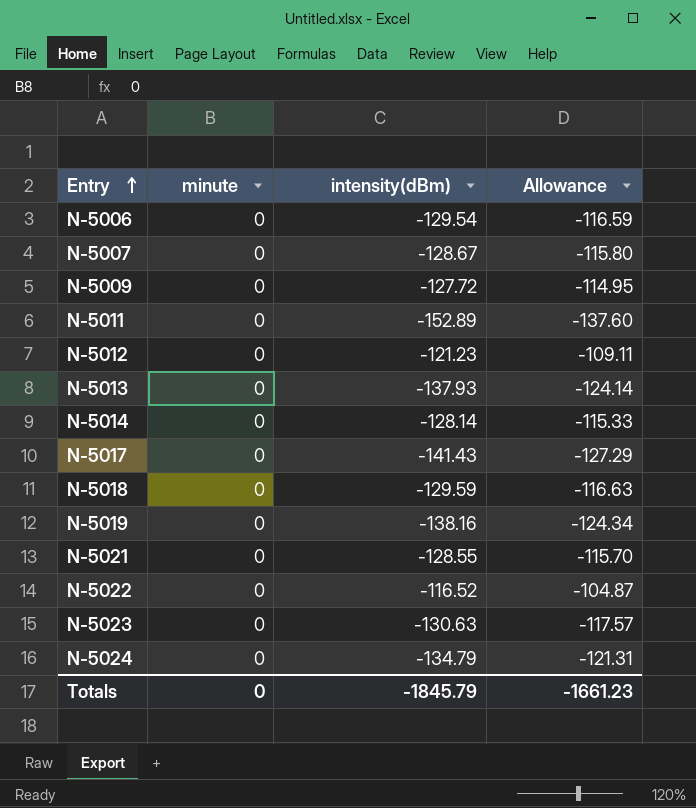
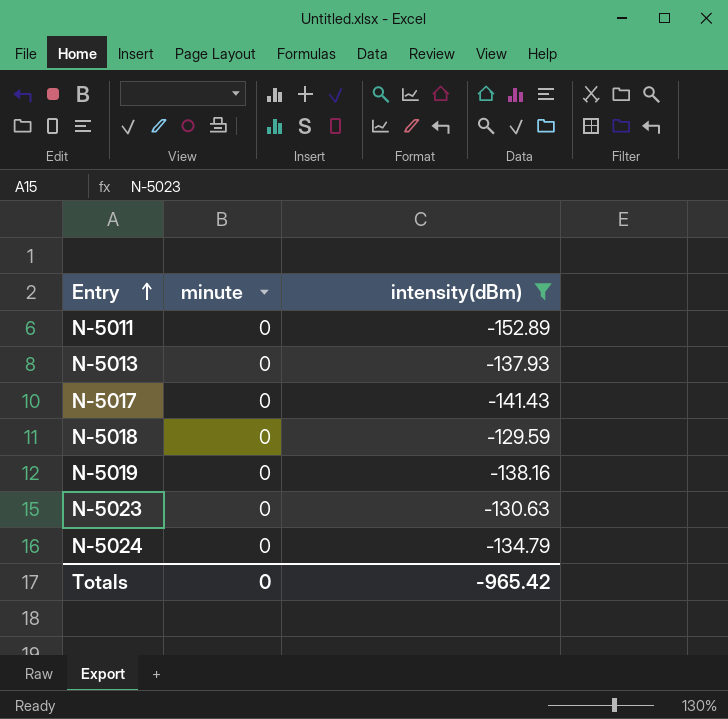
filter: none -> intensity(dBm) <= -129.59
column Allowance | formula: [intensity(dBm)] * 0.9 -> none
Totals | intensity(dBm): -1845.79 -> -965.42

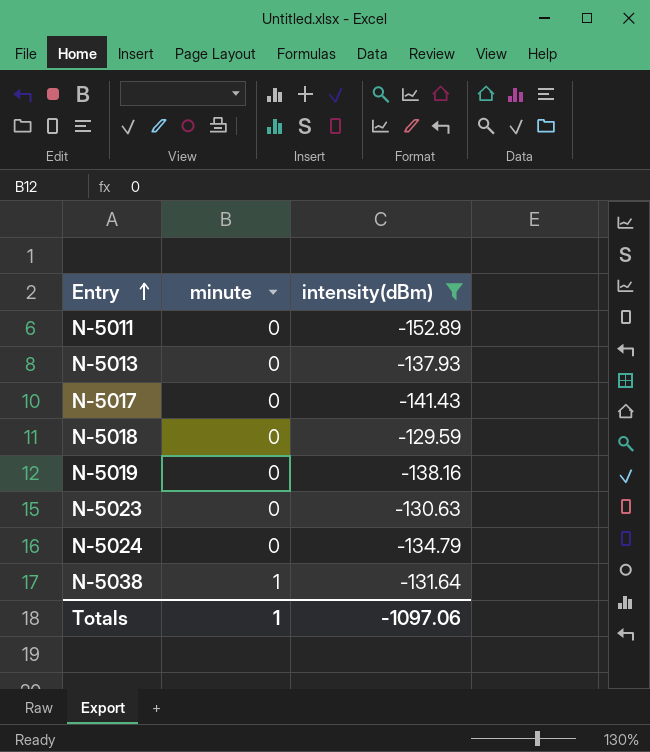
row N-5038: none -> 1 | -131.64
Totals | minute: 0 -> 1
Totals | intensity(dBm): -965.42 -> -1097.06

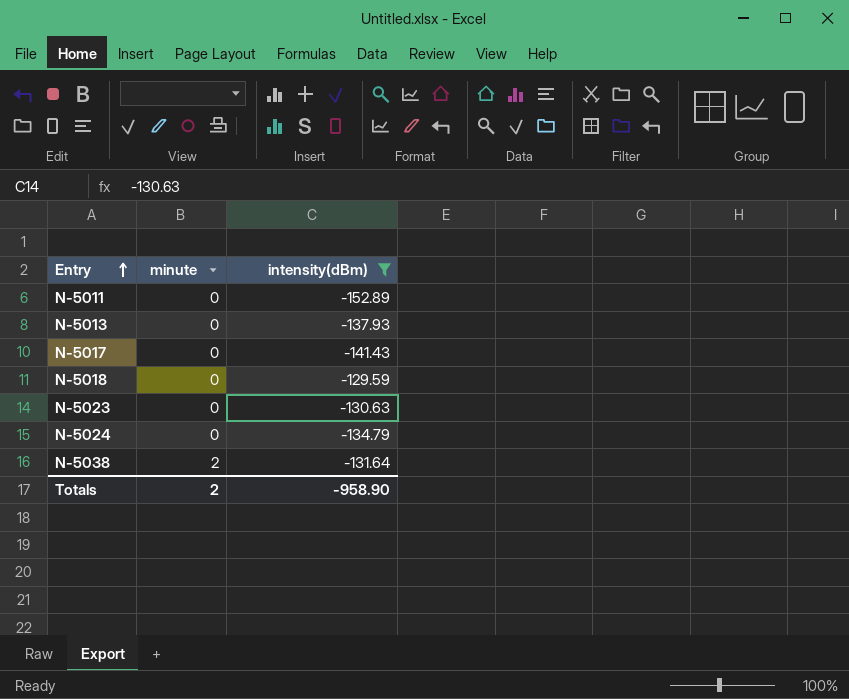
row N-5019: 0 | -138.16 -> none
N-5038 | minute: 1 -> 2
Totals | minute: 1 -> 2
Totals | intensity(dBm): -1097.06 -> -958.90

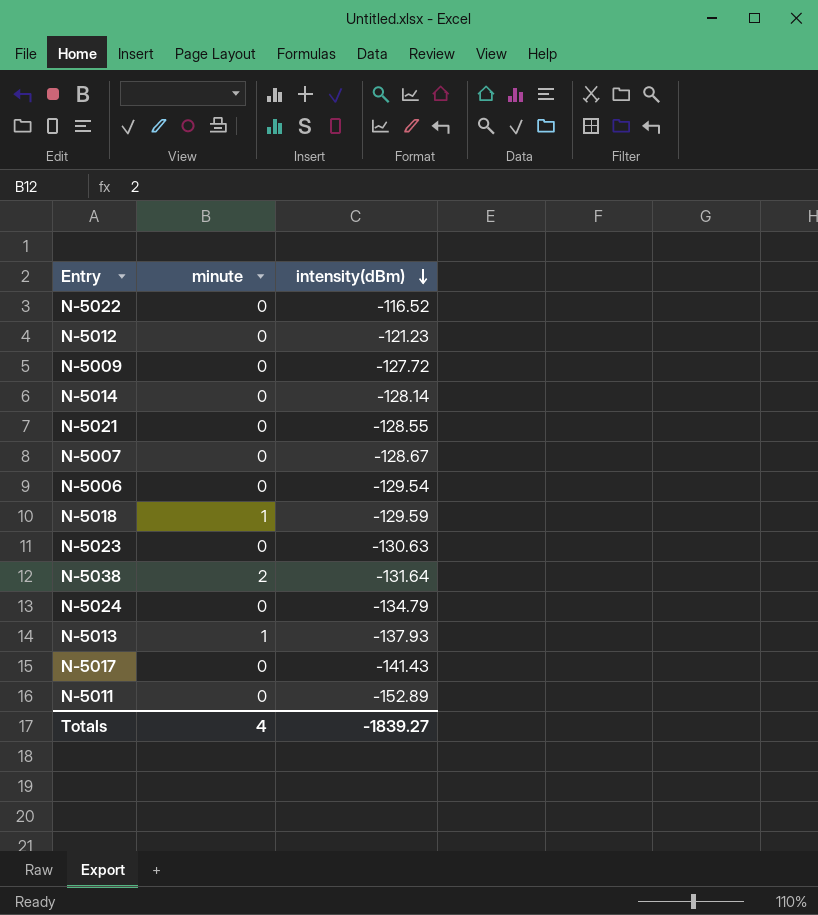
filter: intensity(dBm) <= -129.59 -> none
row order: Entry ascending -> intensity(dBm) descending
N-5018 | minute: 0 -> 1
N-5013 | minute: 0 -> 1
Totals | minute: 2 -> 4
Totals | intensity(dBm): -958.90 -> -1839.27

